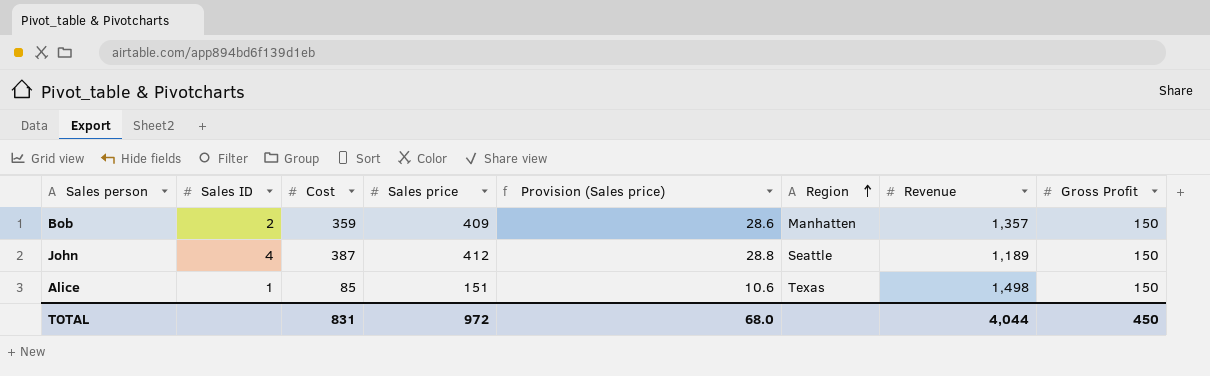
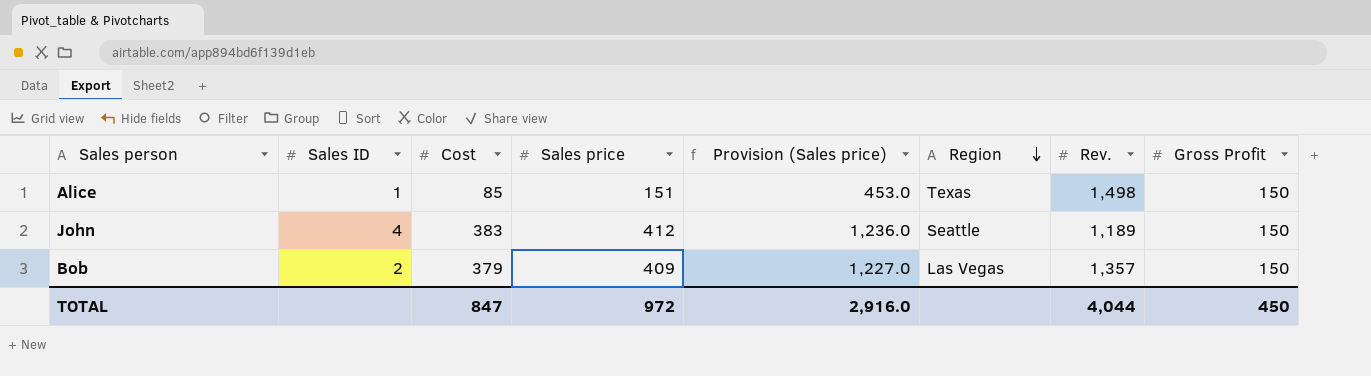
row order: Region ascending -> Region descending
column Provision (Sales price) | formula: [Sales price] * 0.07 -> [Sales price] * 3
column name: Revenue -> Rev.
John | Cost: 387 -> 383
Bob | Cost: 359 -> 379
Bob | Region: Manhatten -> Las Vegas
TOTAL | Cost: 831 -> 847
TOTAL | Provision (Sales price): 68.0 -> 2,916.0

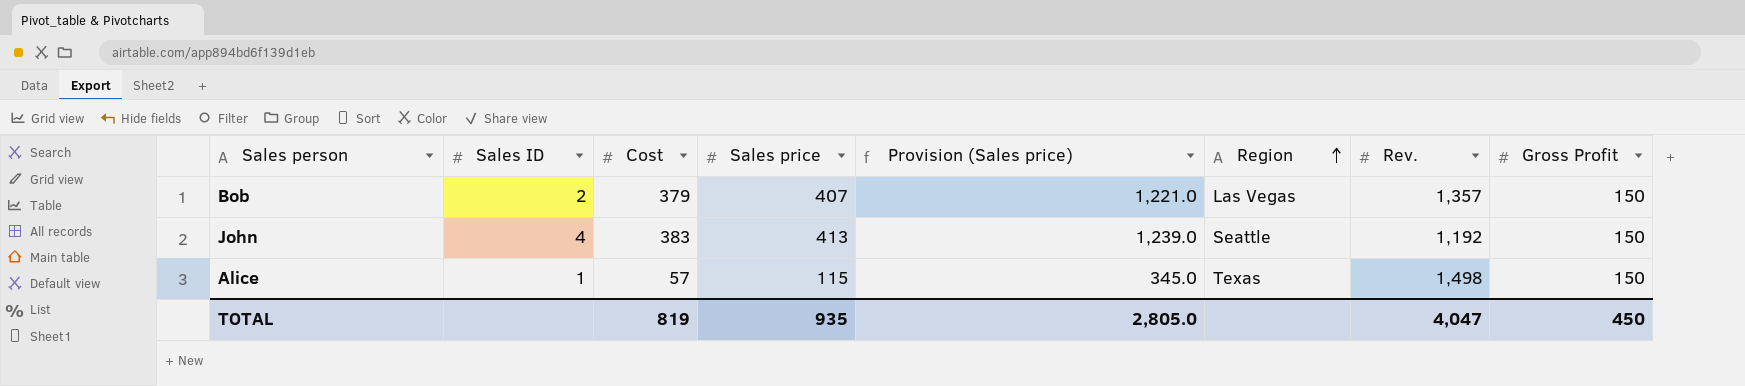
row order: Region descending -> Region ascending
Bob | Sales price: 409 -> 407
Bob | Provision (Sales price): 1,227.0 -> 1,221.0
John | Sales price: 412 -> 413
John | Provision (Sales price): 1,236.0 -> 1,239.0
John | Rev.: 1,189 -> 1,192
Alice | Cost: 85 -> 57
Alice | Sales price: 151 -> 115
Alice | Provision (Sales price): 453.0 -> 345.0
TOTAL | Cost: 847 -> 819
TOTAL | Sales price: 972 -> 935
TOTAL | Provision (Sales price): 2,916.0 -> 2,805.0
TOTAL | Rev.: 4,044 -> 4,047

